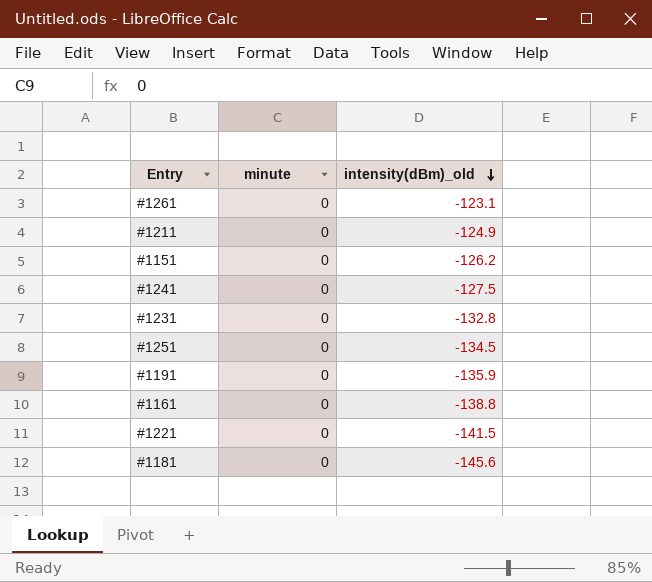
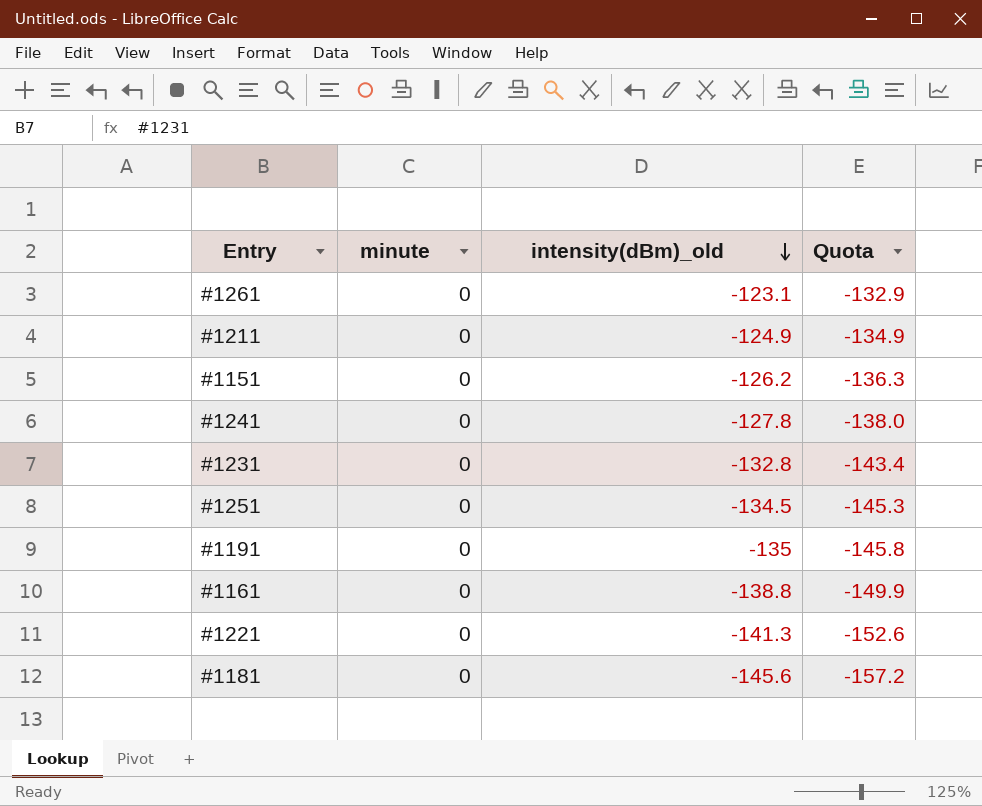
column Quota | formula: none -> [intensity(dBm)_old] * 1.08
#1241 | intensity(dBm)_old: -127.5 -> -127.8
#1191 | intensity(dBm)_old: -135.9 -> -135
#1221 | intensity(dBm)_old: -141.5 -> -141.3

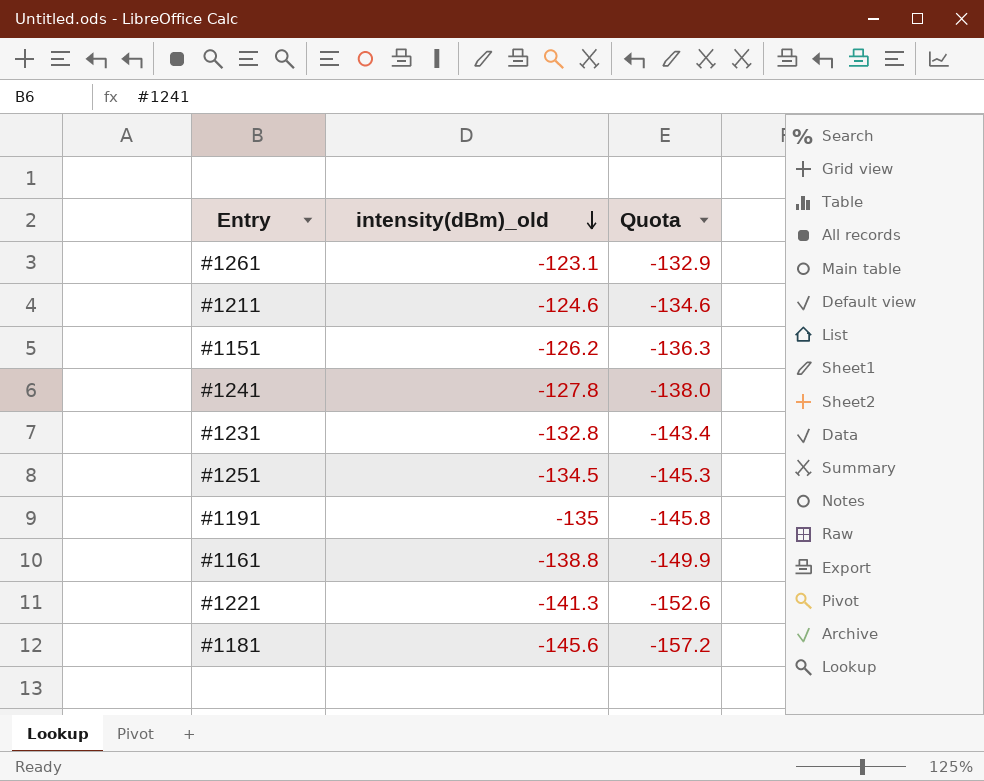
column minute | position: 2 -> none
#1211 | intensity(dBm)_old: -124.9 -> -124.6
#1211 | Quota: -134.9 -> -134.6

